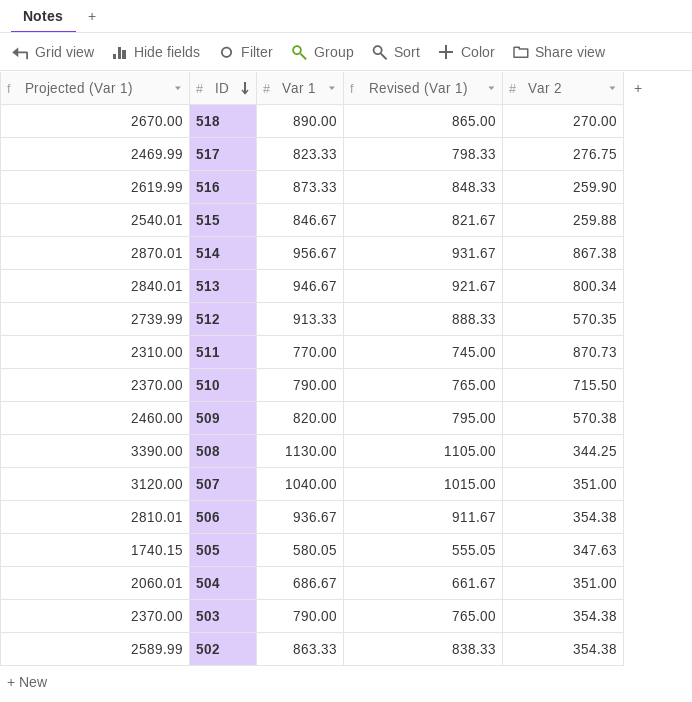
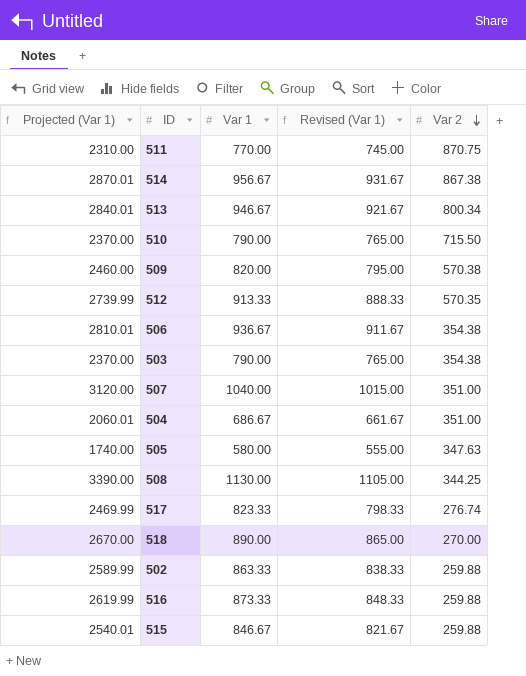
row order: ID descending -> Var 2 descending
511 | Var 2: 870.73 -> 870.75
505 | Projected (Var 1): 1740.15 -> 1740.00
505 | Var 1: 580.05 -> 580.00
505 | Revised (Var 1): 555.05 -> 555.00
517 | Var 2: 276.75 -> 276.74
502 | Var 2: 354.38 -> 259.88
516 | Var 2: 259.90 -> 259.88

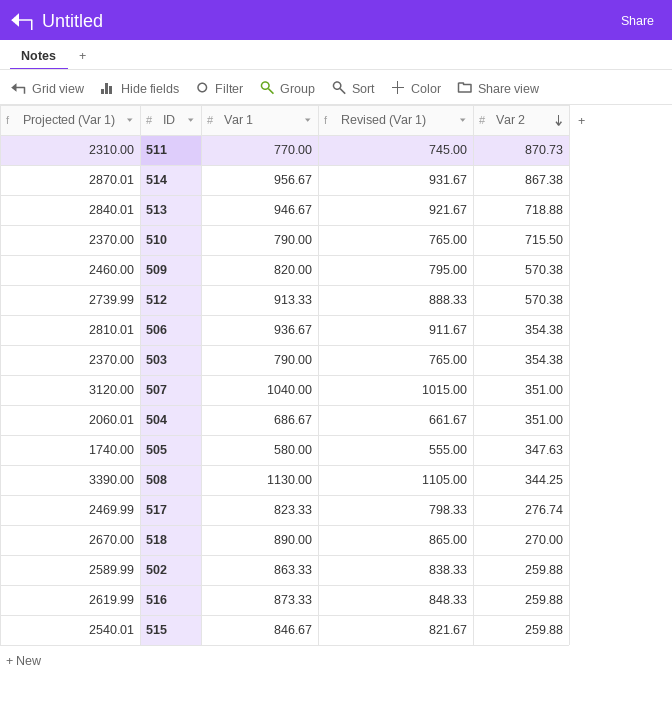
511 | Var 2: 870.75 -> 870.73
513 | Var 2: 800.34 -> 718.88
512 | Var 2: 570.35 -> 570.38

